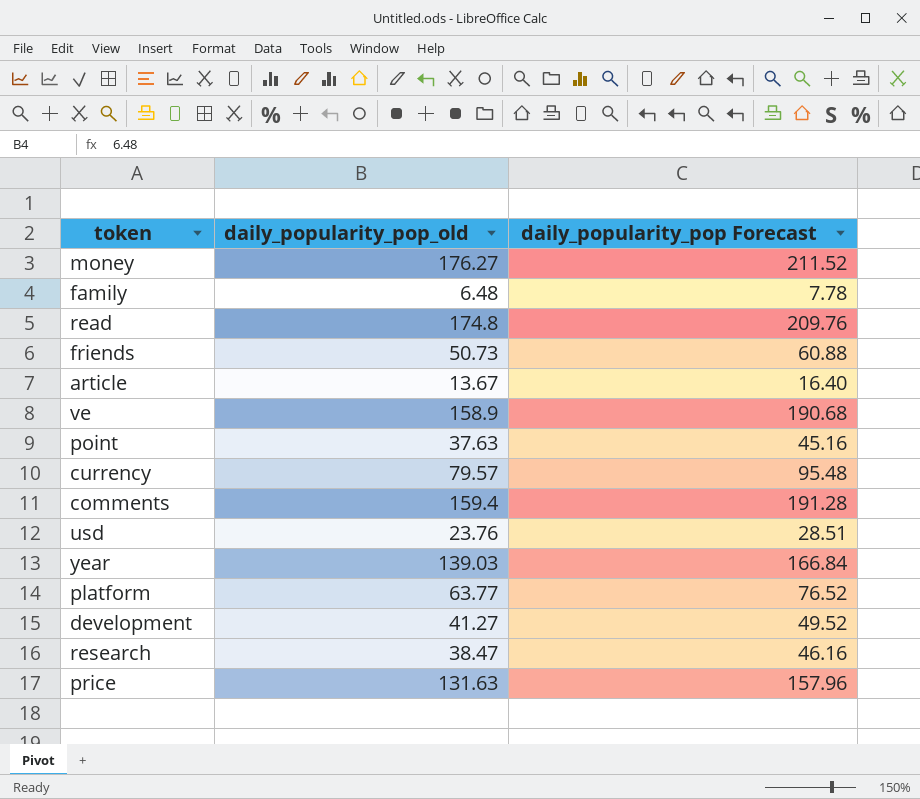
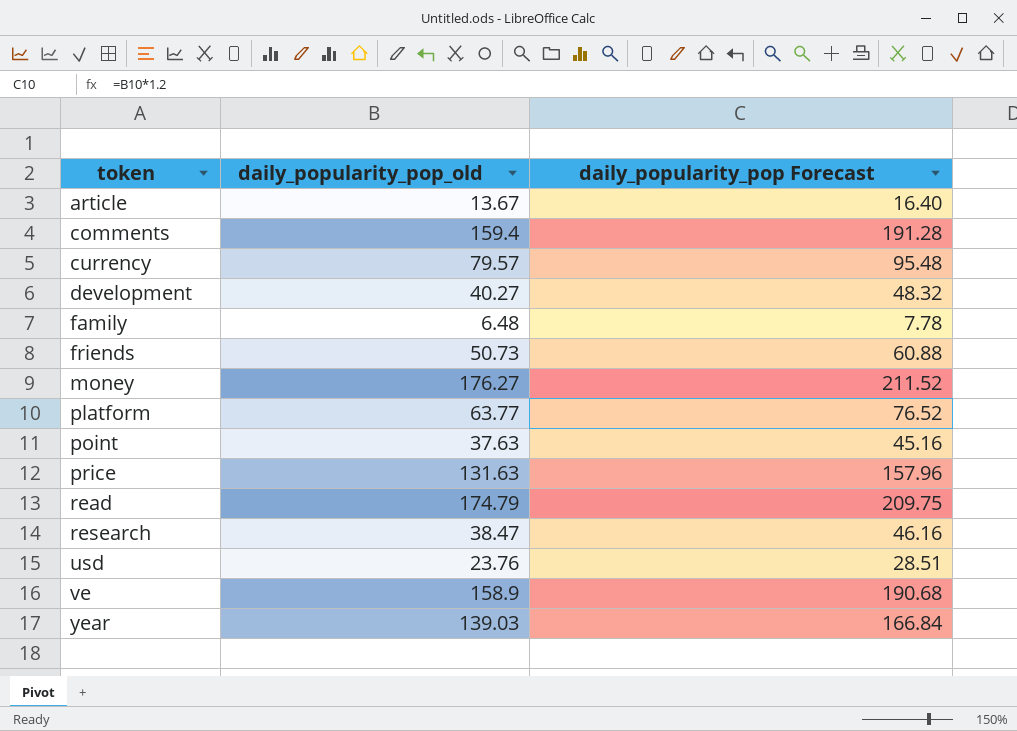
row order: none -> token ascending
development | daily_popularity_pop_old: 41.27 -> 40.27
development | daily_popularity_pop Forecast: 49.52 -> 48.32
read | daily_popularity_pop_old: 174.8 -> 174.79
read | daily_popularity_pop Forecast: 209.76 -> 209.75

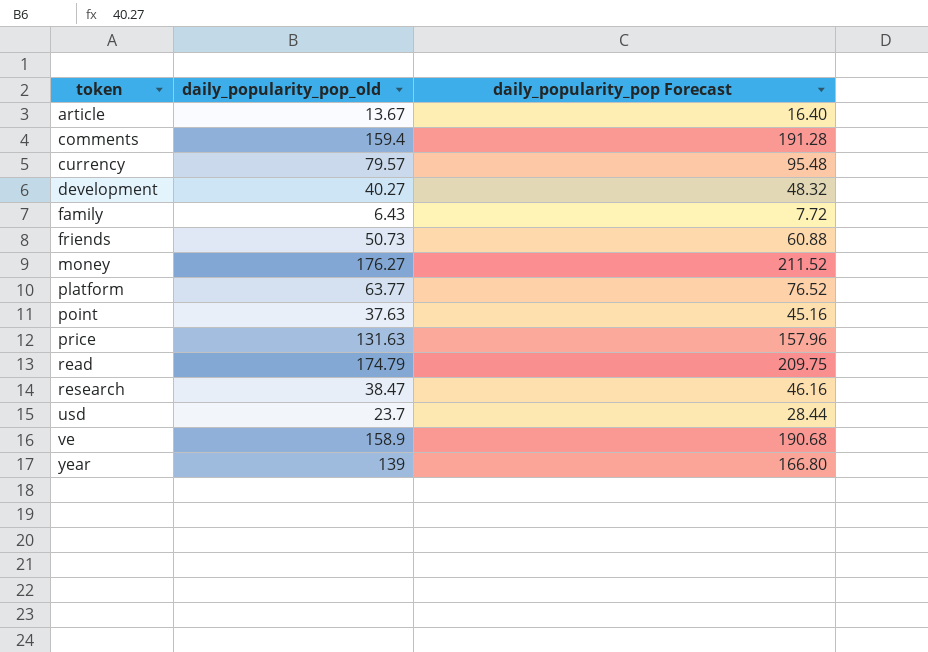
family | daily_popularity_pop_old: 6.48 -> 6.43
family | daily_popularity_pop Forecast: 7.78 -> 7.72
usd | daily_popularity_pop_old: 23.76 -> 23.7
usd | daily_popularity_pop Forecast: 28.51 -> 28.44
year | daily_popularity_pop_old: 139.03 -> 139
year | daily_popularity_pop Forecast: 166.84 -> 166.80

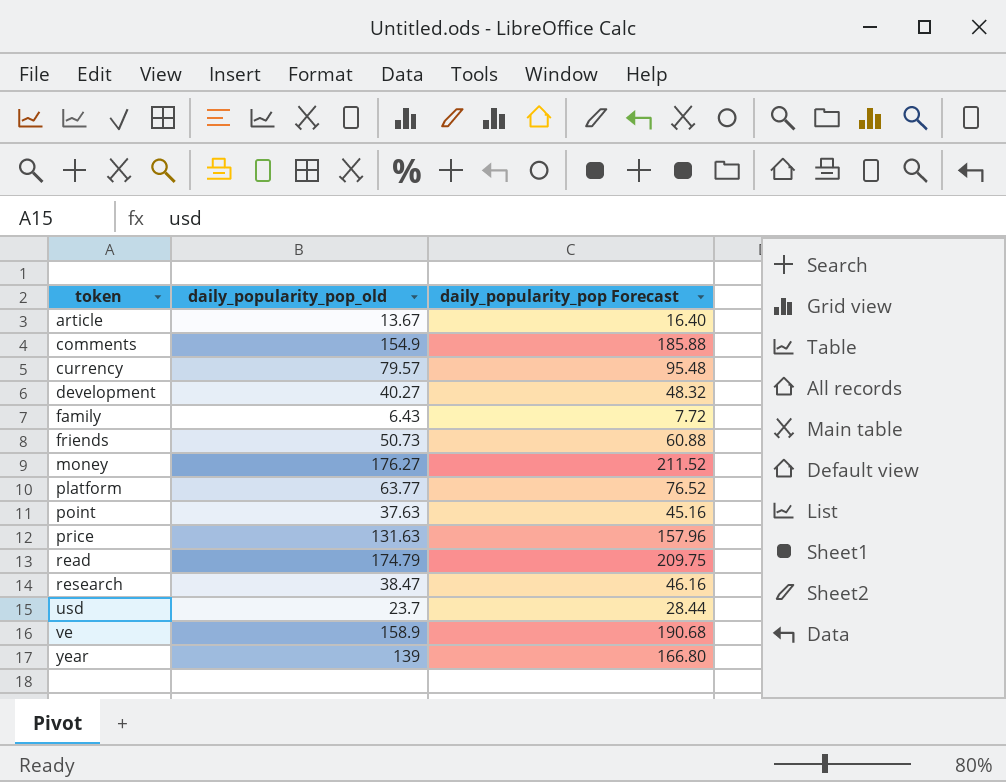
comments | daily_popularity_pop_old: 159.4 -> 154.9
comments | daily_popularity_pop Forecast: 191.28 -> 185.88

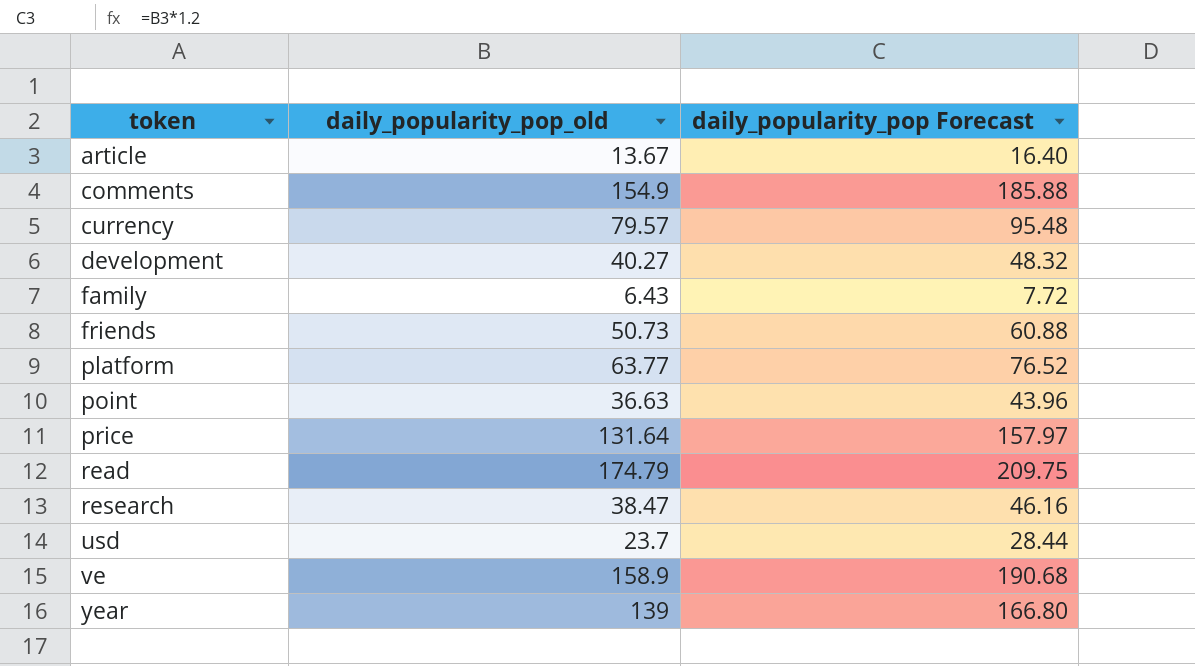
row money: 176.27 | 211.52 -> none
point | daily_popularity_pop_old: 37.63 -> 36.63
point | daily_popularity_pop Forecast: 45.16 -> 43.96
price | daily_popularity_pop_old: 131.63 -> 131.64
price | daily_popularity_pop Forecast: 157.96 -> 157.97

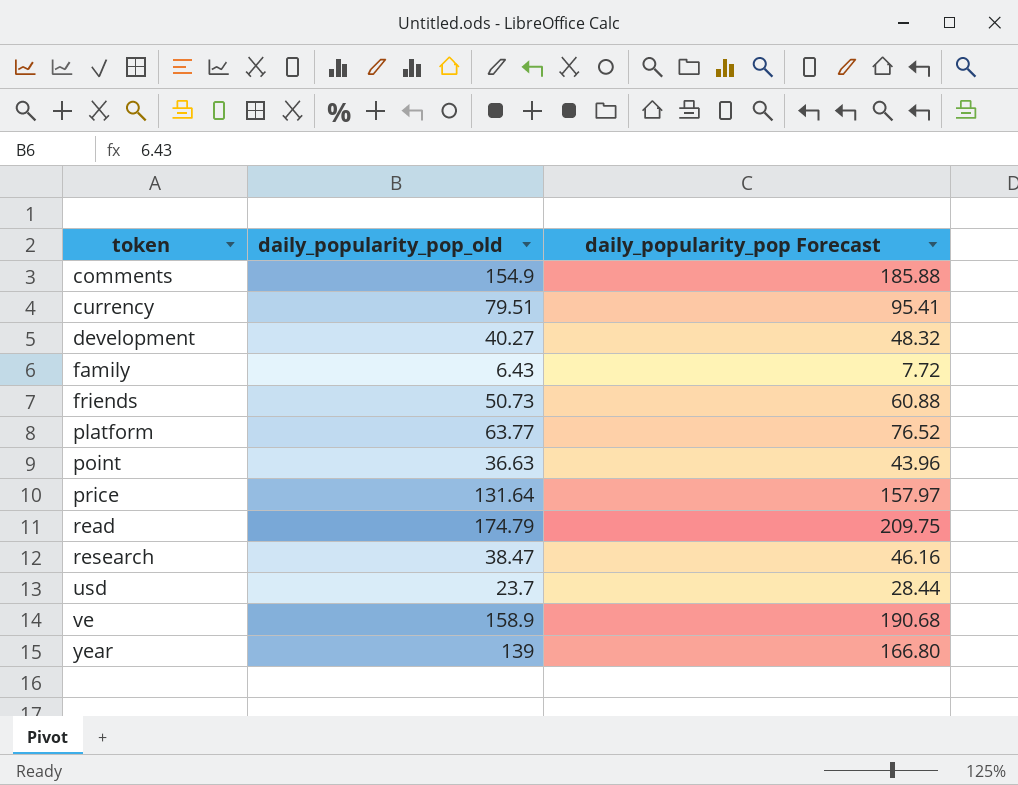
row article: 13.67 | 16.40 -> none
currency | daily_popularity_pop_old: 79.57 -> 79.51
currency | daily_popularity_pop Forecast: 95.48 -> 95.41

